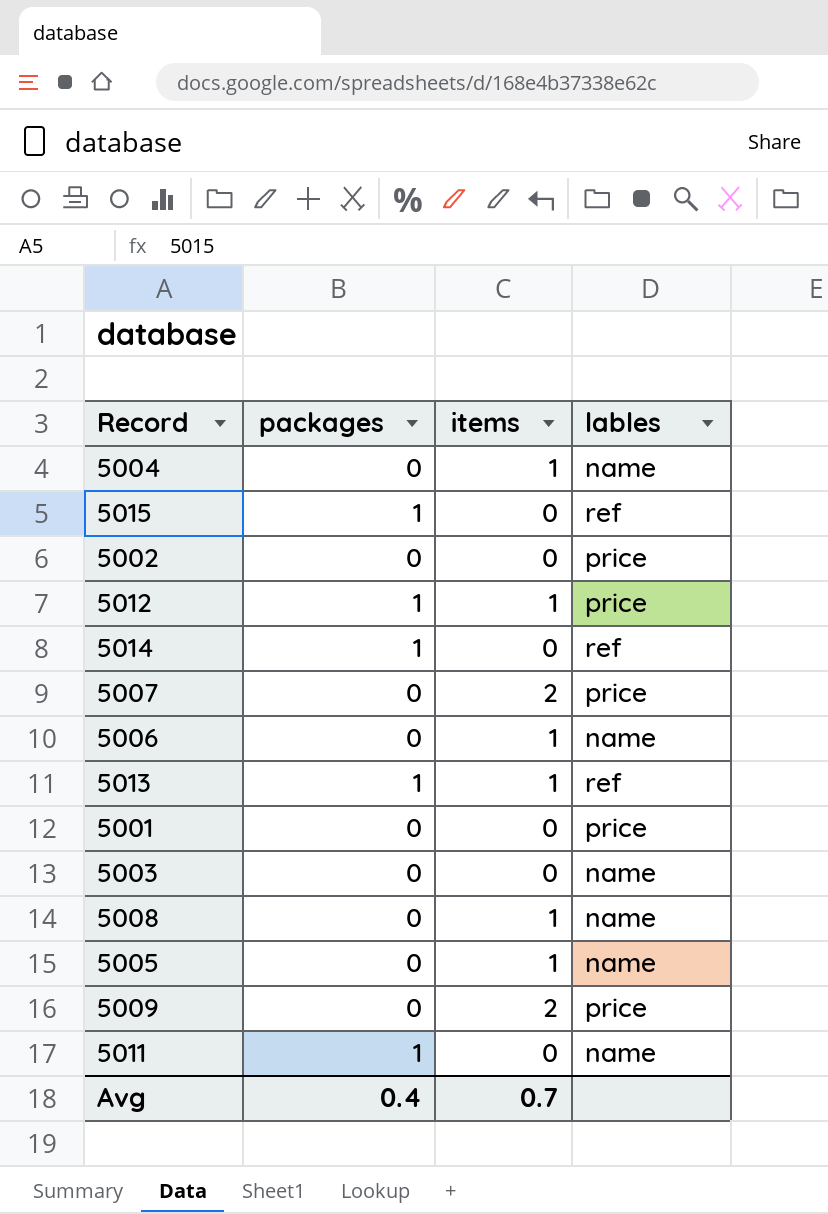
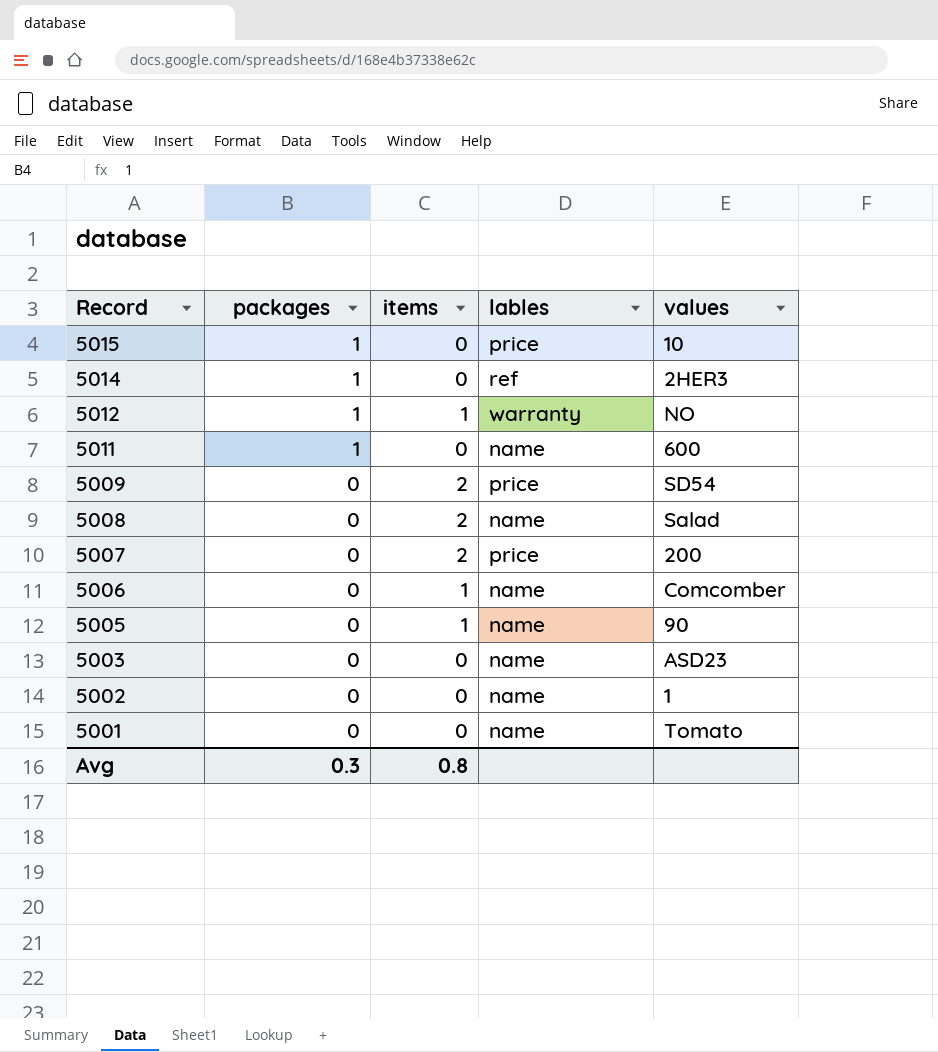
row order: none -> Record descending
column values | position: none -> 5
row 5004: 0 | 1 | name -> none
row 5013: 1 | 1 | ref -> none
5015 | lables: ref -> price
5012 | lables: price -> warranty
5008 | items: 1 -> 2
5002 | lables: price -> name
5001 | lables: price -> name
Avg | packages: 0.4 -> 0.3
Avg | items: 0.7 -> 0.8

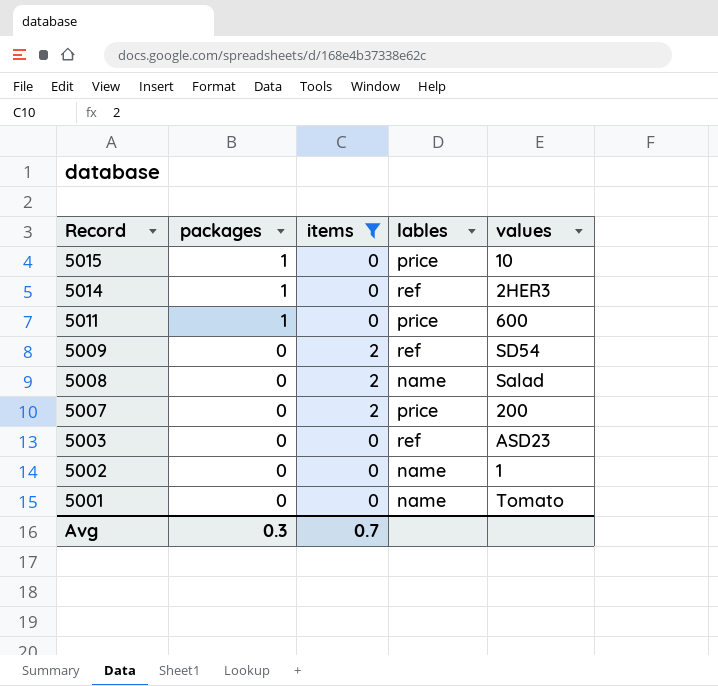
filter: none -> items != 1
5011 | lables: name -> price
5009 | lables: price -> ref
5003 | lables: name -> ref
Avg | items: 0.8 -> 0.7

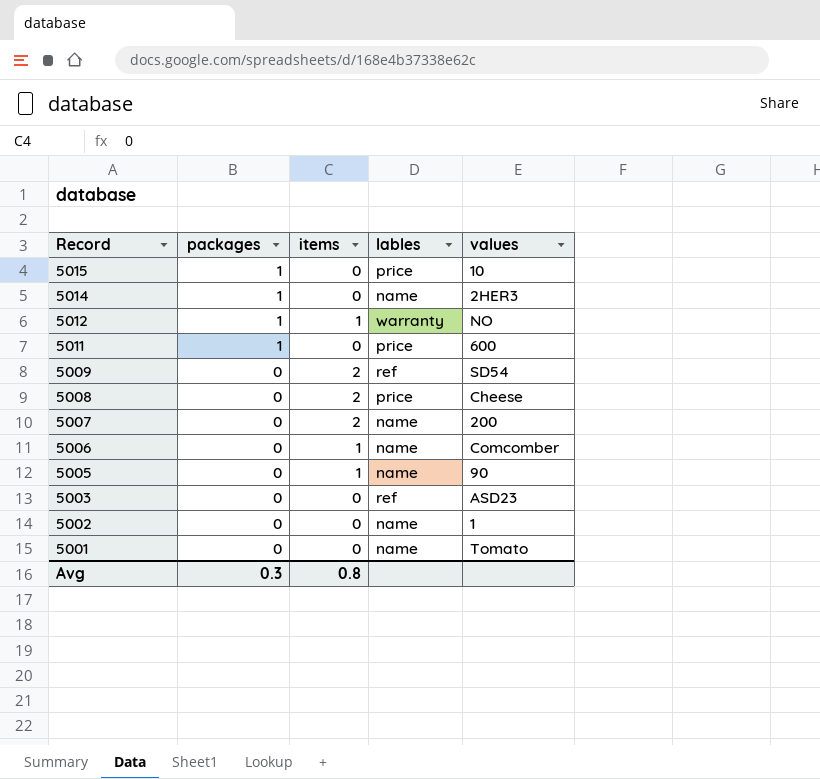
filter: items != 1 -> none
5014 | lables: ref -> name
5008 | lables: name -> price
5008 | values: Salad -> Cheese
5007 | lables: price -> name
Avg | items: 0.7 -> 0.8

